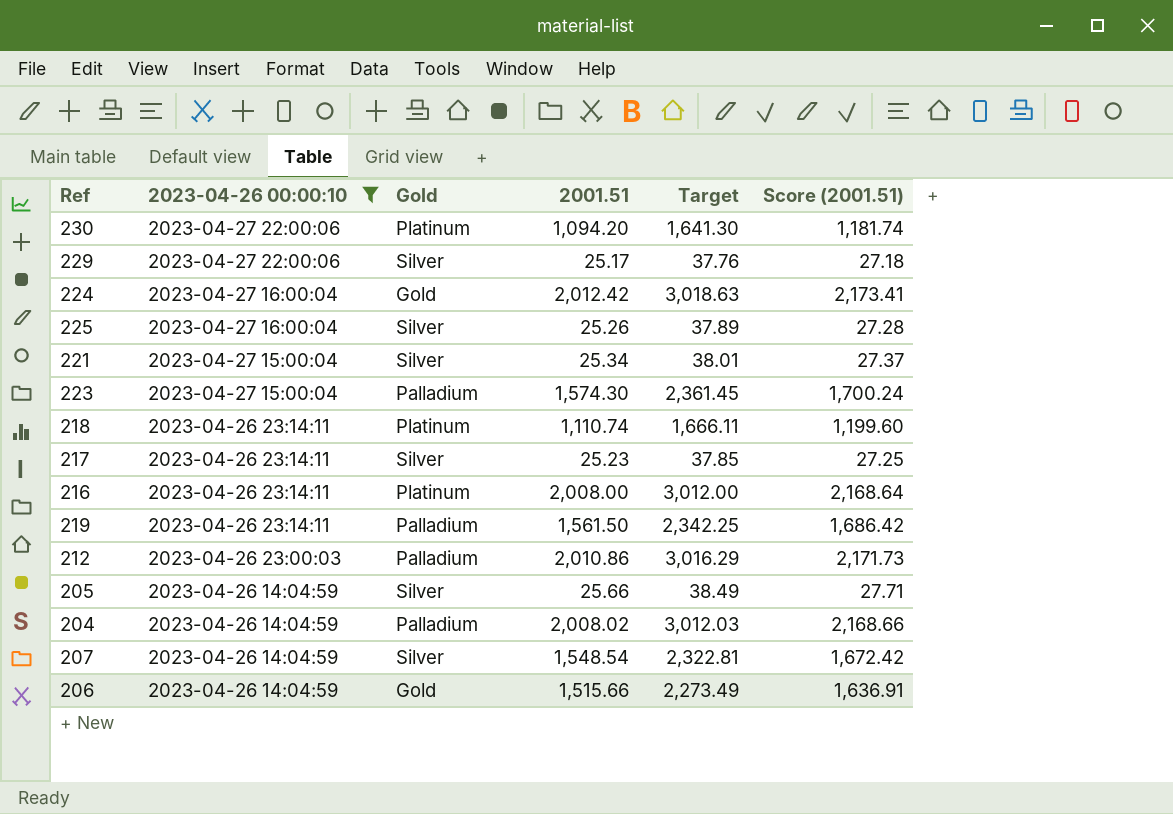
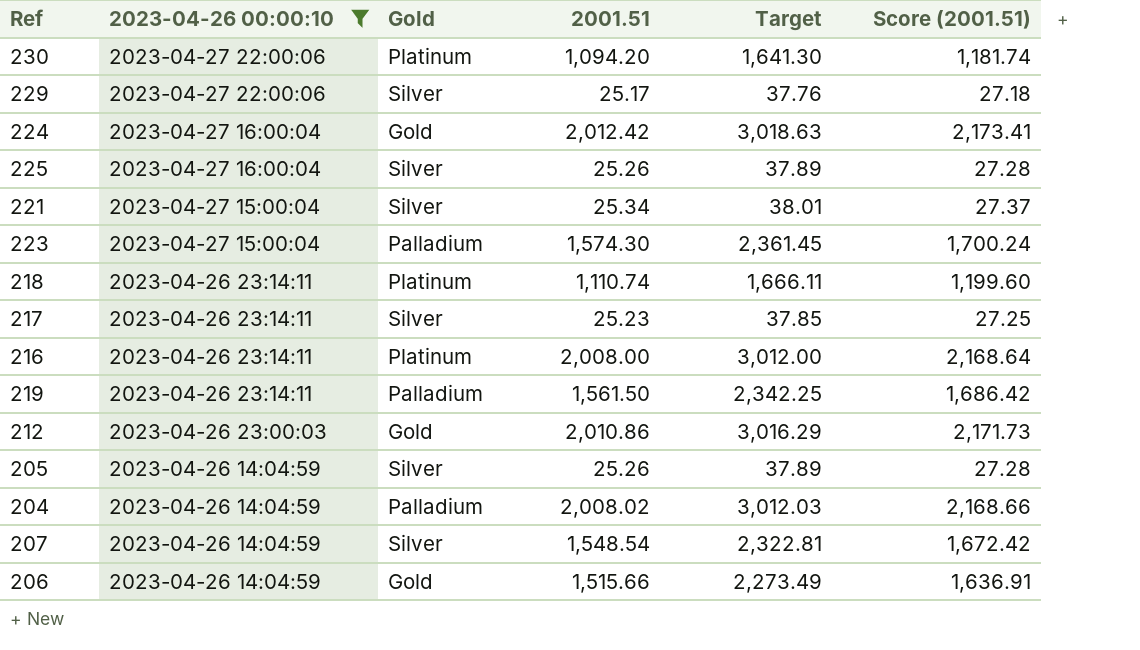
212 | Gold: Palladium -> Gold
205 | 2001.51: 25.66 -> 25.26
205 | Target: 38.49 -> 37.89
205 | Score (2001.51): 27.71 -> 27.28

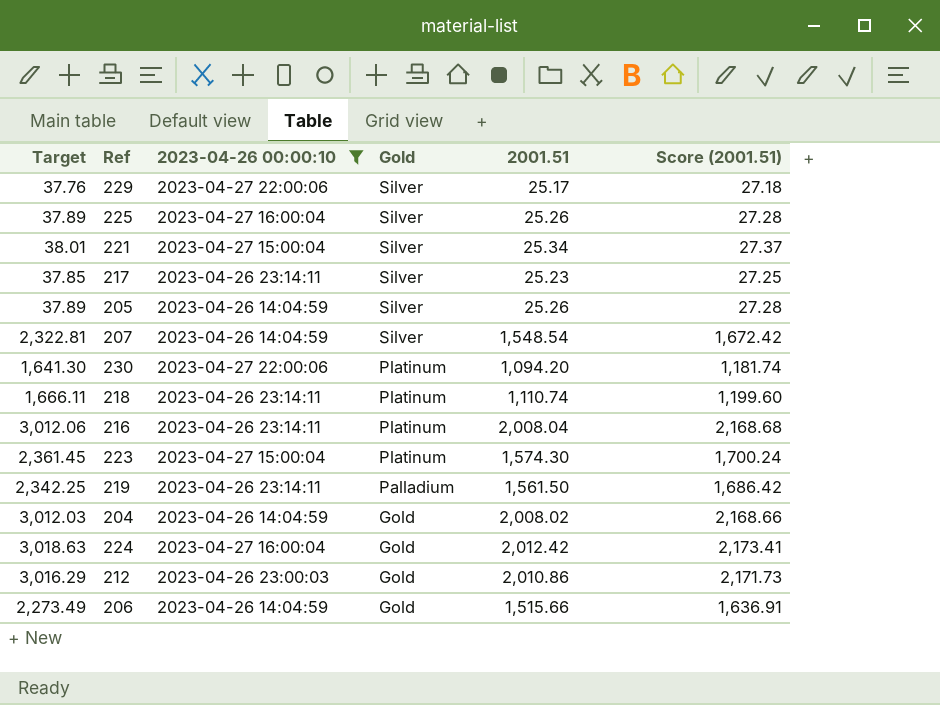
row order: 2023-04-26 00:00:10 descending -> Gold descending
column Target | position: 5 -> 1
216 | Target: 3,012.00 -> 3,012.06
216 | 2001.51: 2,008.00 -> 2,008.04
216 | Score (2001.51): 2,168.64 -> 2,168.68
223 | Gold: Palladium -> Platinum
204 | Gold: Palladium -> Gold

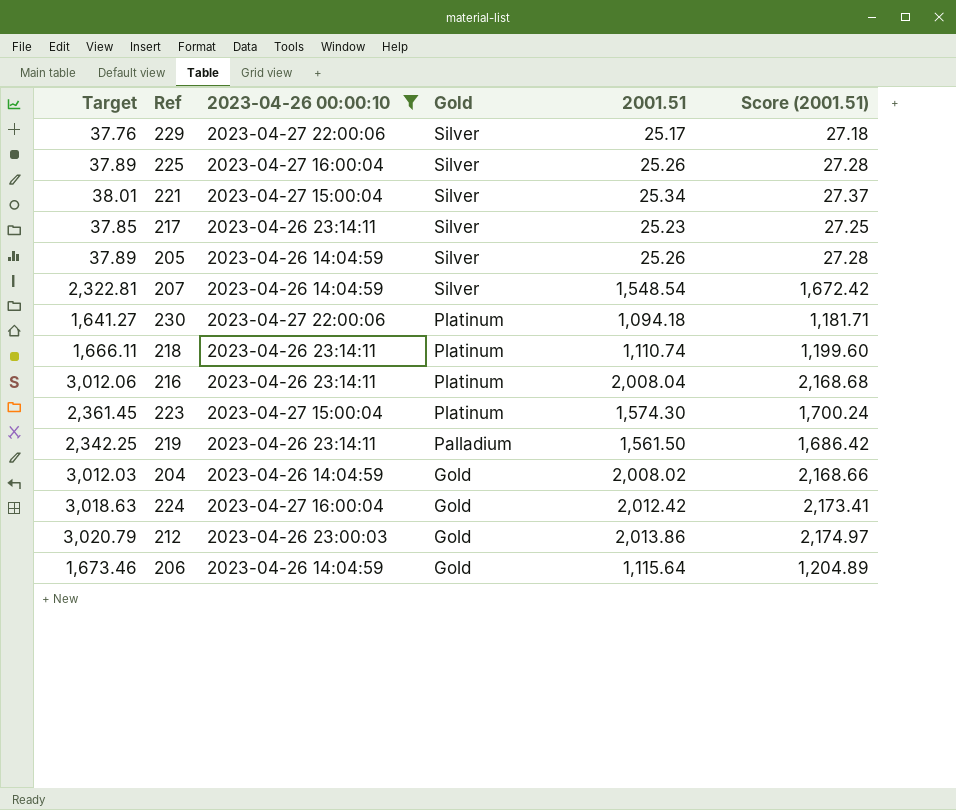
230 | Target: 1,641.30 -> 1,641.27
230 | 2001.51: 1,094.20 -> 1,094.18
230 | Score (2001.51): 1,181.74 -> 1,181.71
212 | Target: 3,016.29 -> 3,020.79
212 | 2001.51: 2,010.86 -> 2,013.86
212 | Score (2001.51): 2,171.73 -> 2,174.97
206 | Target: 2,273.49 -> 1,673.46
206 | 2001.51: 1,515.66 -> 1,115.64
206 | Score (2001.51): 1,636.91 -> 1,204.89

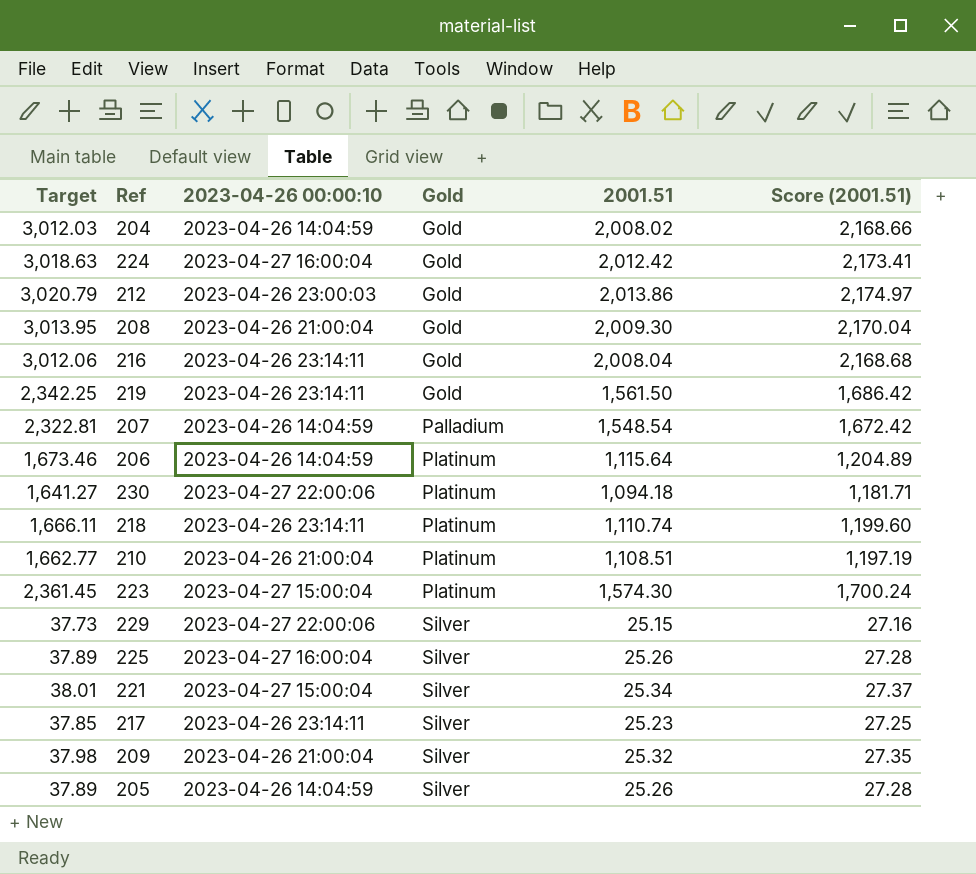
filter: 2023-04-26 00:00:10 != 2023-04-26 21:00:04 -> none
row order: Gold descending -> Gold ascending
216 | Gold: Platinum -> Gold
219 | Gold: Palladium -> Gold
207 | Gold: Silver -> Palladium
206 | Gold: Gold -> Platinum
229 | Target: 37.76 -> 37.73
229 | 2001.51: 25.17 -> 25.15
229 | Score (2001.51): 27.18 -> 27.16

